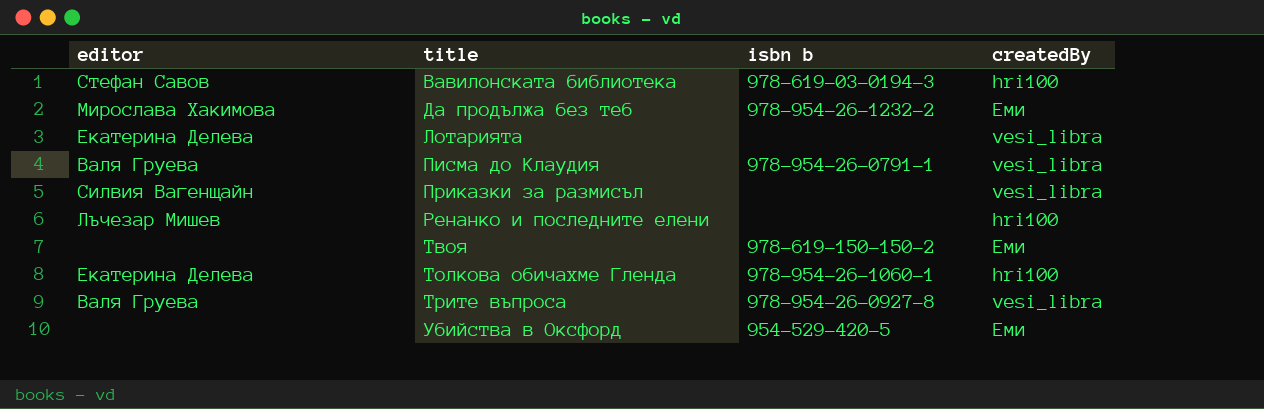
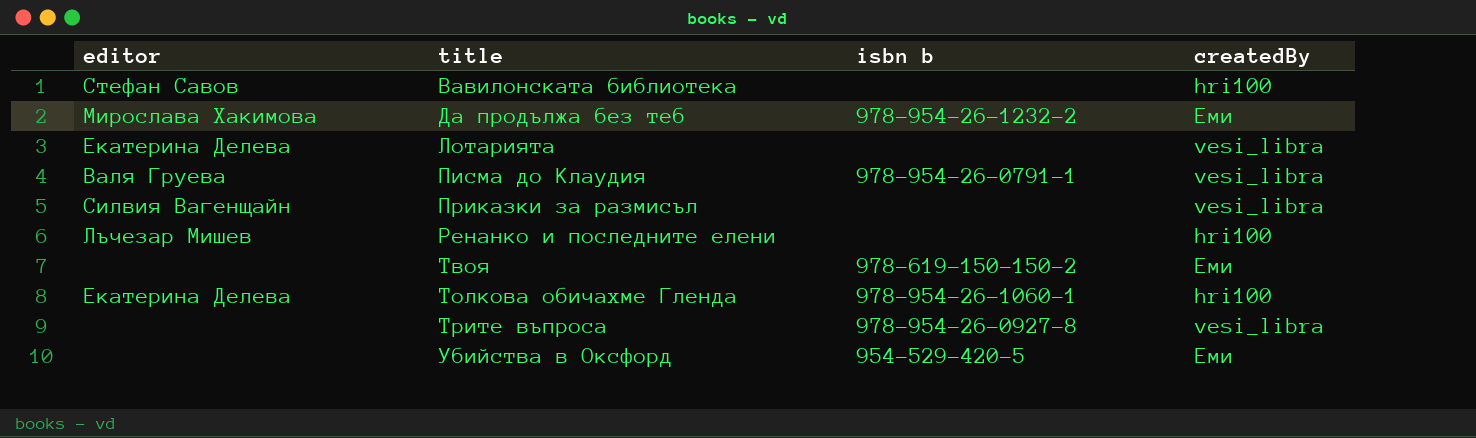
Вавилонската библиотека | isbn b: 978-619-03-0194-3 -> none
Трите въпроса | editor: Валя Груева -> none

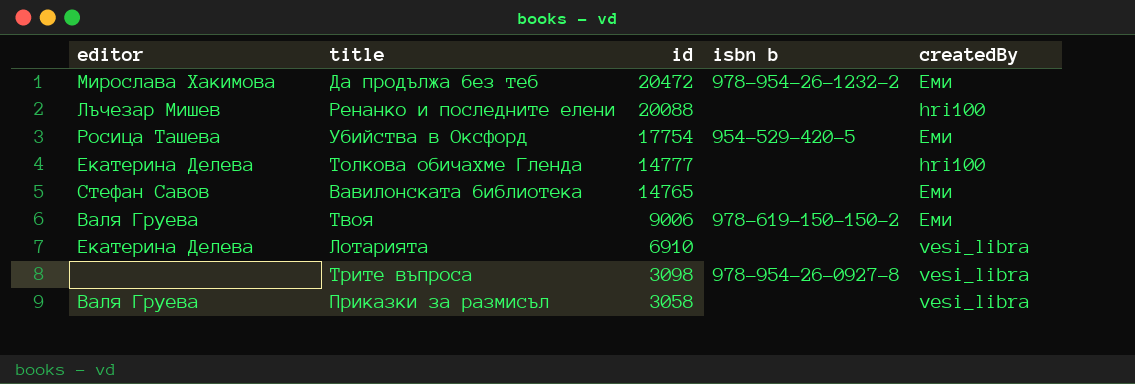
row order: title ascending -> id descending
column id | position: none -> 3
row Писма до Клаудия: Валя Груева | 978-954-26-0791-1 | vesi_libra -> none
Убийства в Оксфорд | editor: none -> Росица Ташева
Толкова обичахме Гленда | isbn b: 978-954-26-1060-1 -> none
Вавилонската библиотека | createdBy: hri100 -> Еми
Твоя | editor: none -> Валя Груева
Приказки за размисъл | editor: Силвия Вагенщайн -> Валя Груева

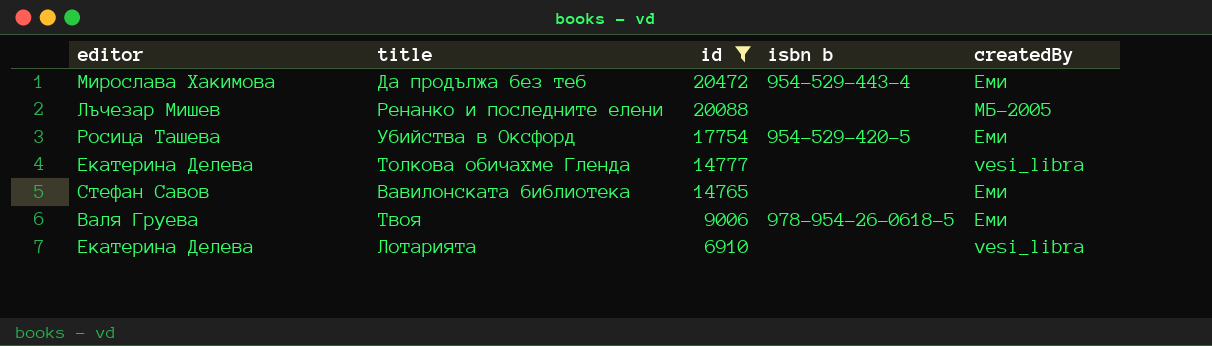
filter: none -> id >= 6910
Да продължа без теб | isbn b: 978-954-26-1232-2 -> 954-529-443-4
Ренанко и последните елени | createdBy: hri100 -> МБ-2005
Толкова обичахме Гленда | createdBy: hri100 -> vesi_libra
Твоя | isbn b: 978-619-150-150-2 -> 978-954-26-0618-5

